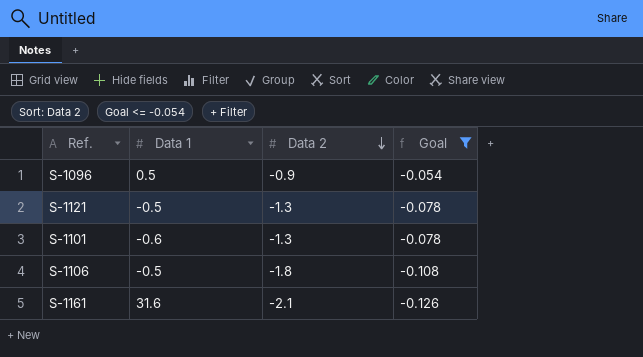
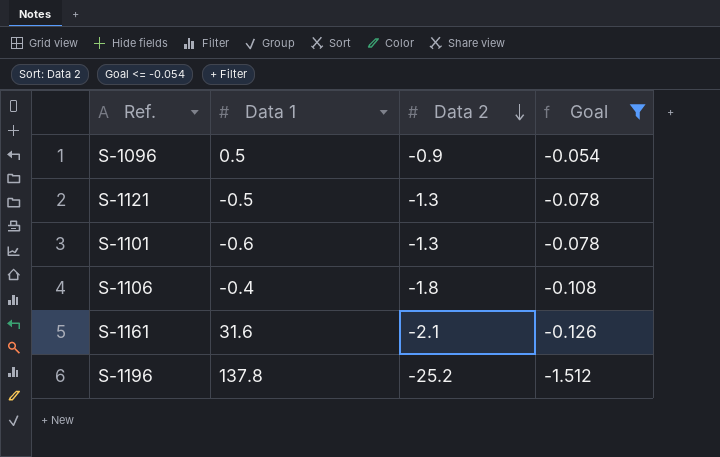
S-1106 | Data 1: -0.5 -> -0.4
row S-1196: none -> 137.8 | -25.2 | -1.512

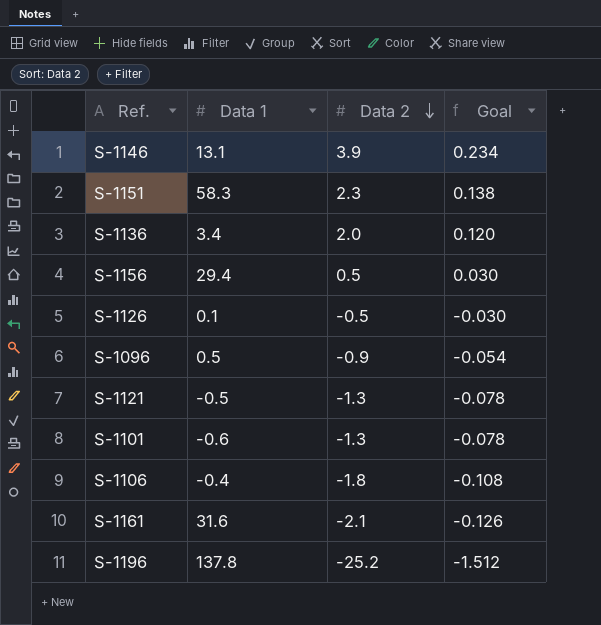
filter: Goal <= -0.054 -> none

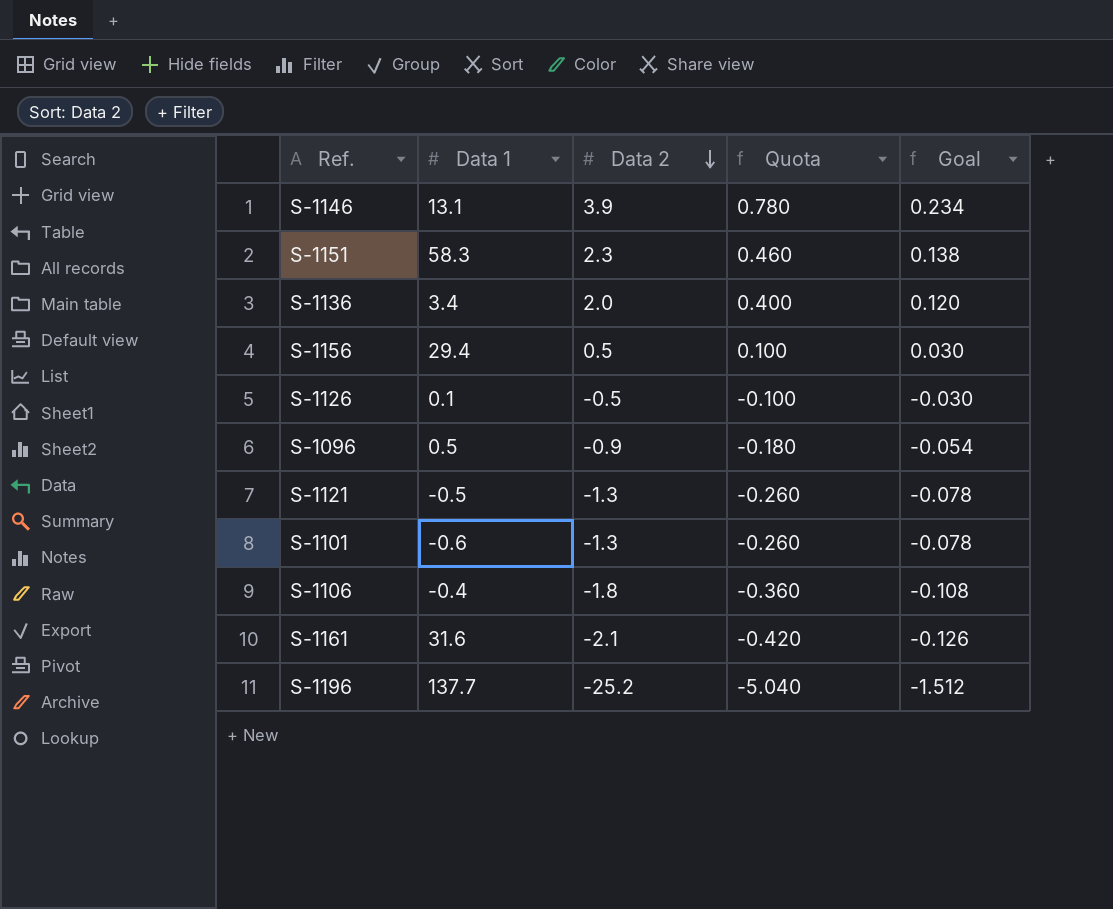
column Quota | formula: none -> [Data 2] * 0.2
S-1196 | Data 1: 137.8 -> 137.7

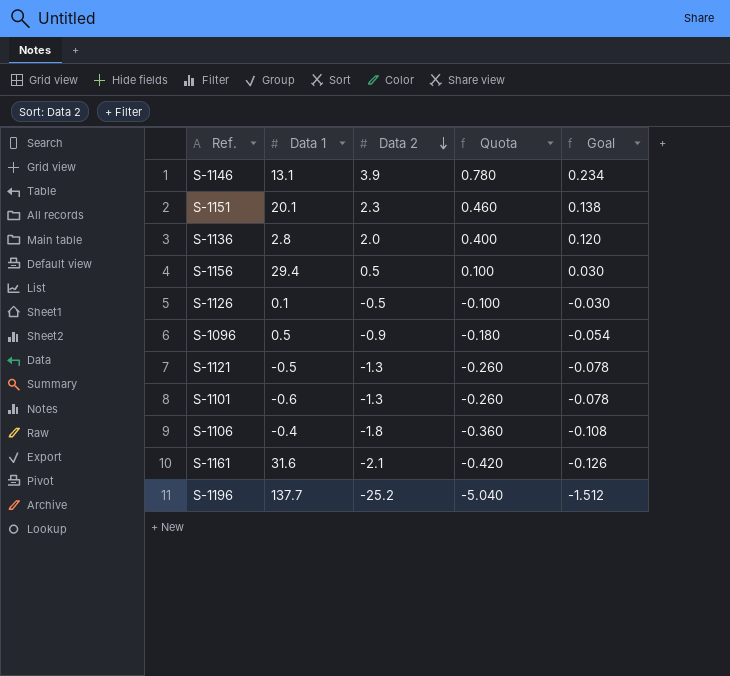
S-1151 | Data 1: 58.3 -> 20.1
S-1136 | Data 1: 3.4 -> 2.8

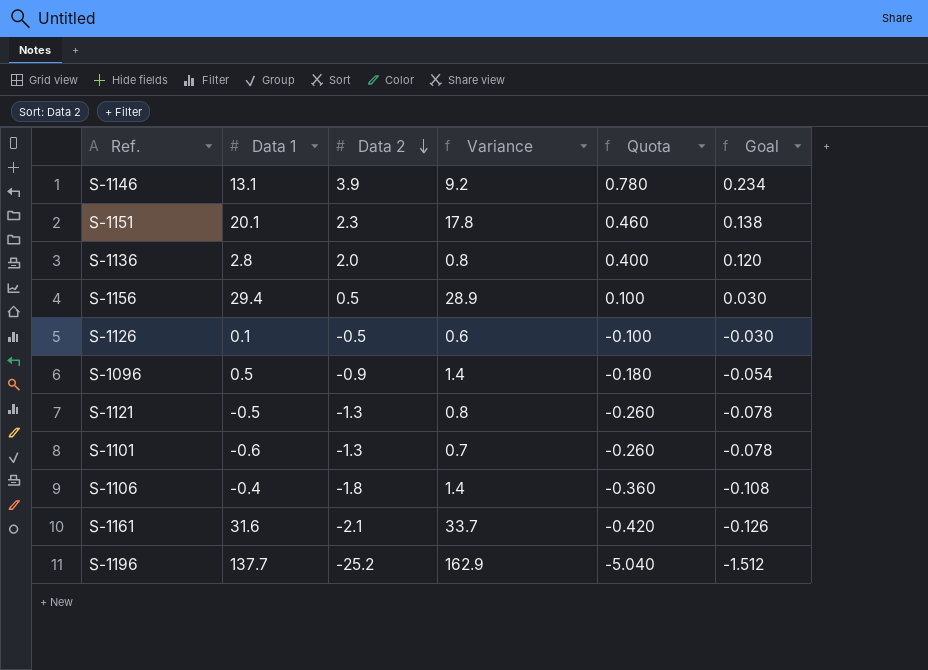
column Variance | formula: none -> [Data 1] - [Data 2]

